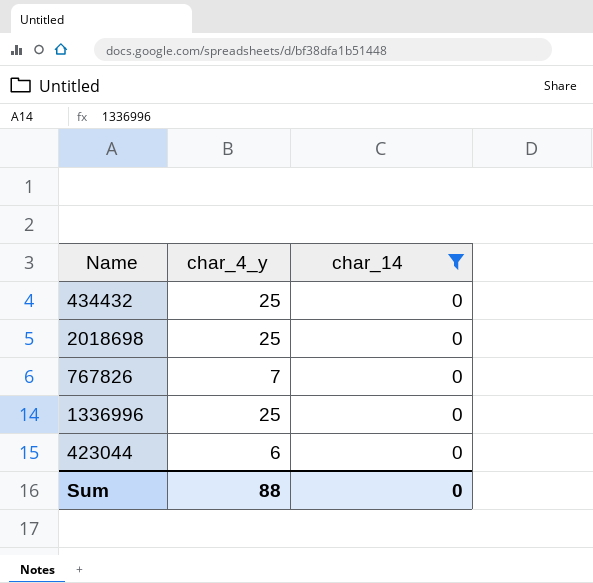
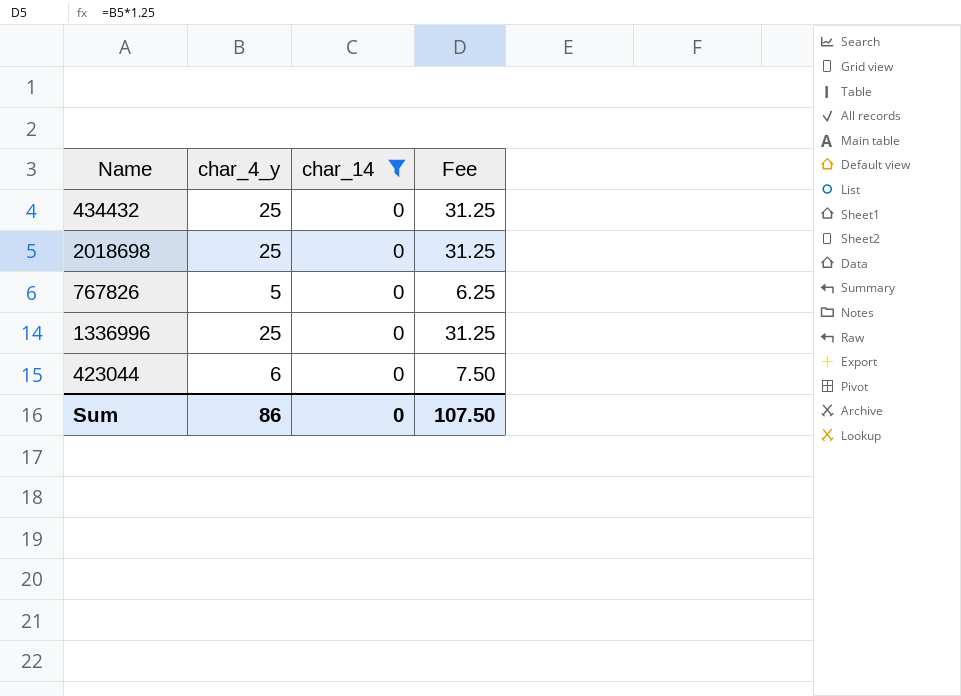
column Fee | formula: none -> [char_4_y] * 1.25
767826 | char_4_y: 7 -> 5
Sum | char_4_y: 88 -> 86

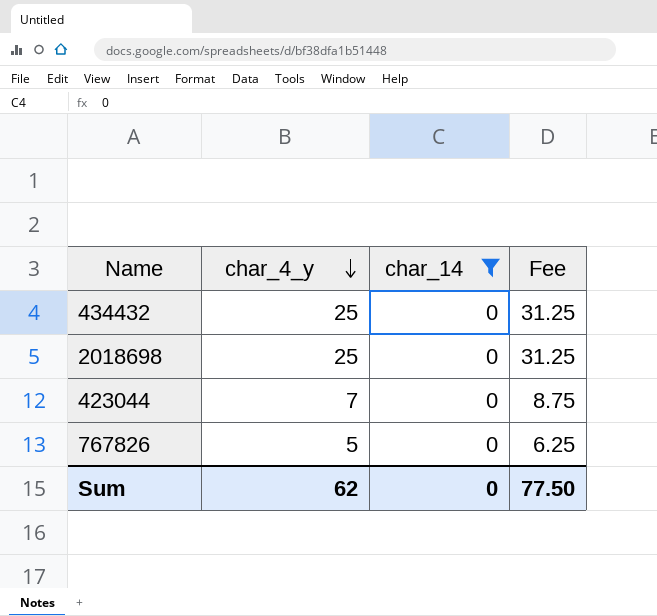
row order: none -> char_4_y descending
row 1336996: 25 | 0 | 31.25 -> none
423044 | char_4_y: 6 -> 7
423044 | Fee: 7.50 -> 8.75
Sum | char_4_y: 86 -> 62
Sum | Fee: 107.50 -> 77.50

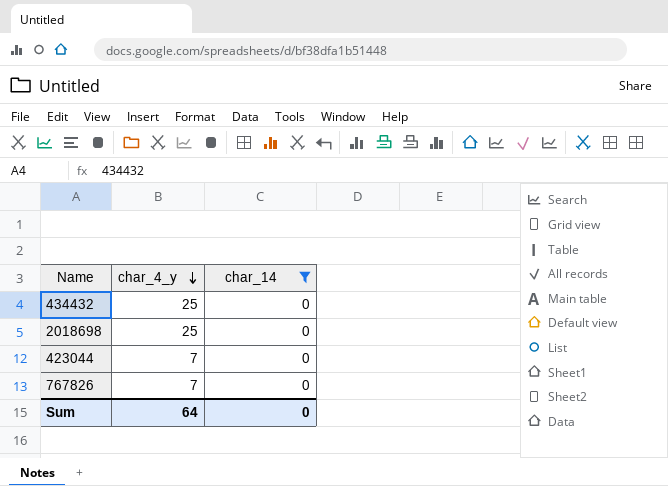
column Fee | formula: [char_4_y] * 1.25 -> none
767826 | char_4_y: 5 -> 7
Sum | char_4_y: 62 -> 64

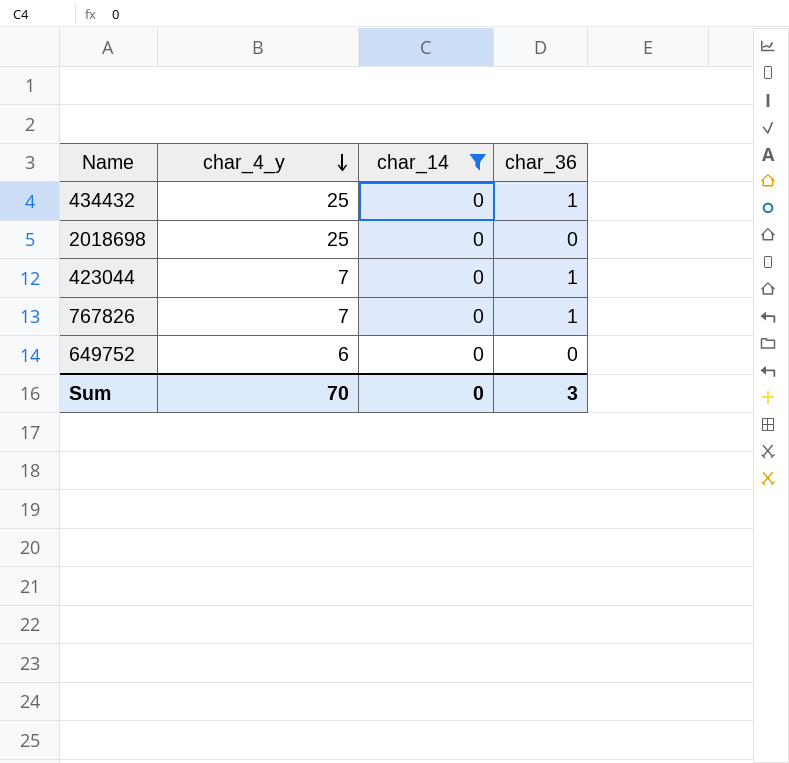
column char_36 | position: none -> 4
row 649752: none -> 6 | 0 | 0
Sum | char_4_y: 64 -> 70

